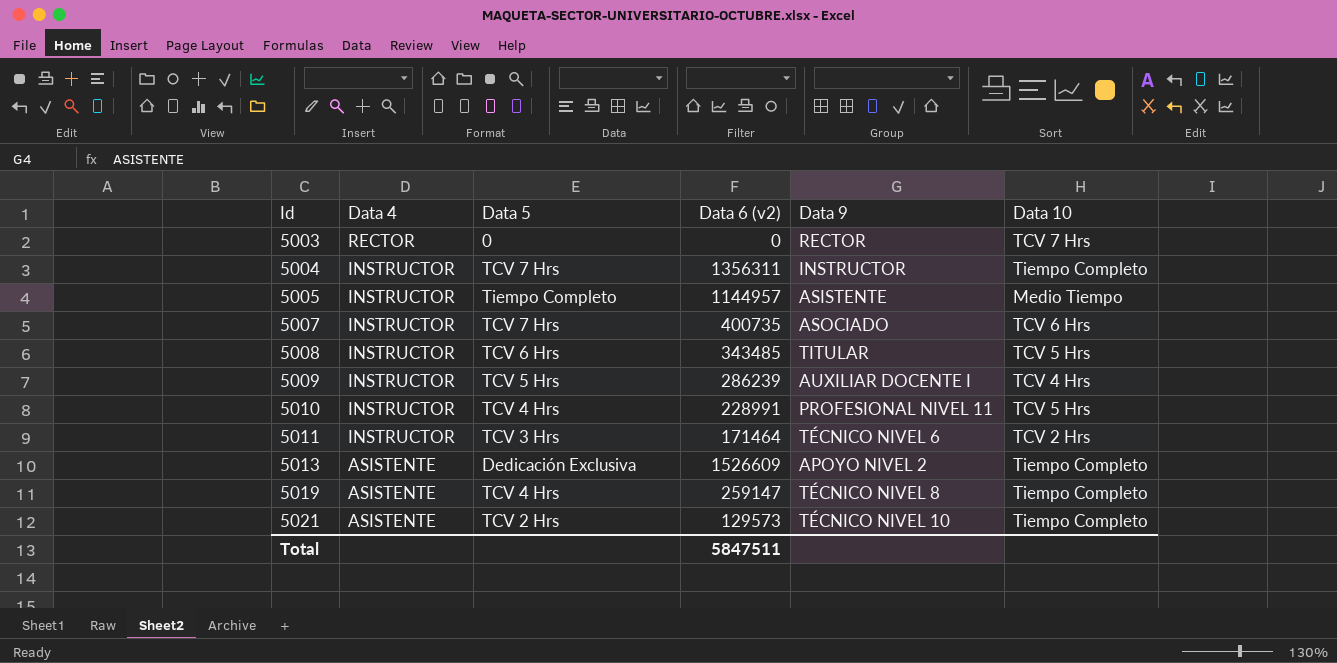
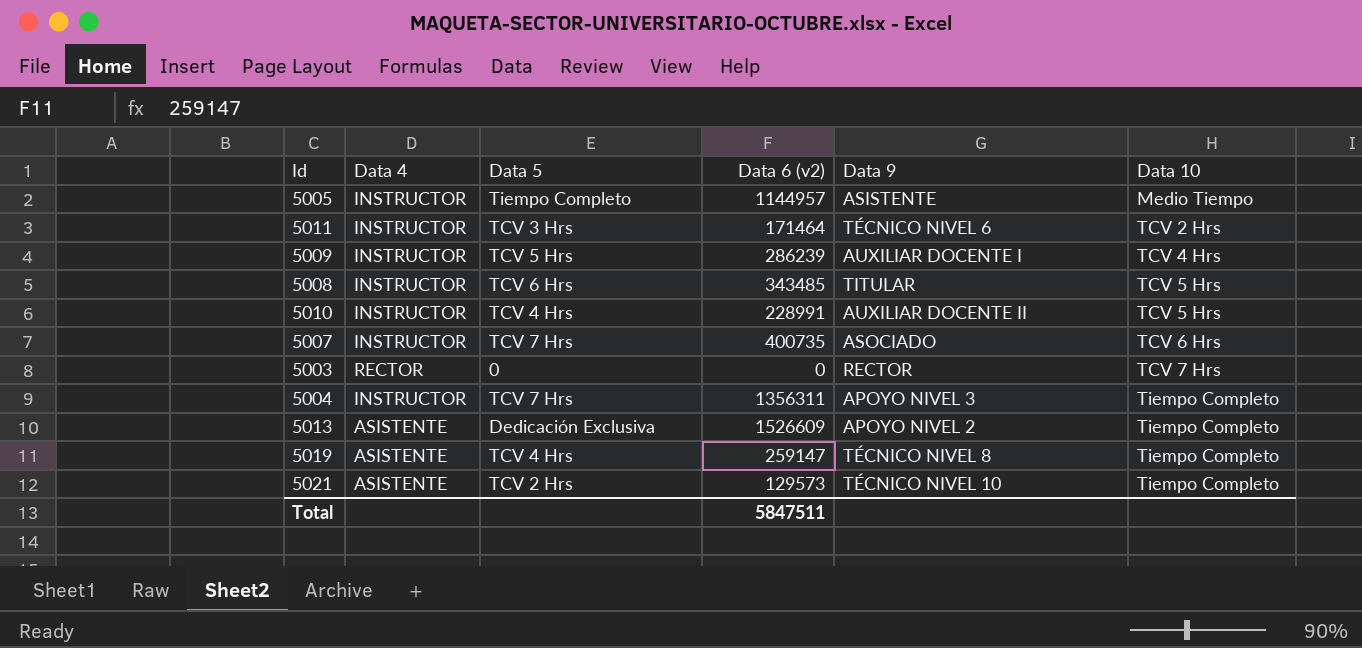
row order: Id ascending -> Data 10 ascending
5010 | Data 9: PROFESIONAL NIVEL 11 -> AUXILIAR DOCENTE II
5004 | Data 9: INSTRUCTOR -> APOYO NIVEL 3

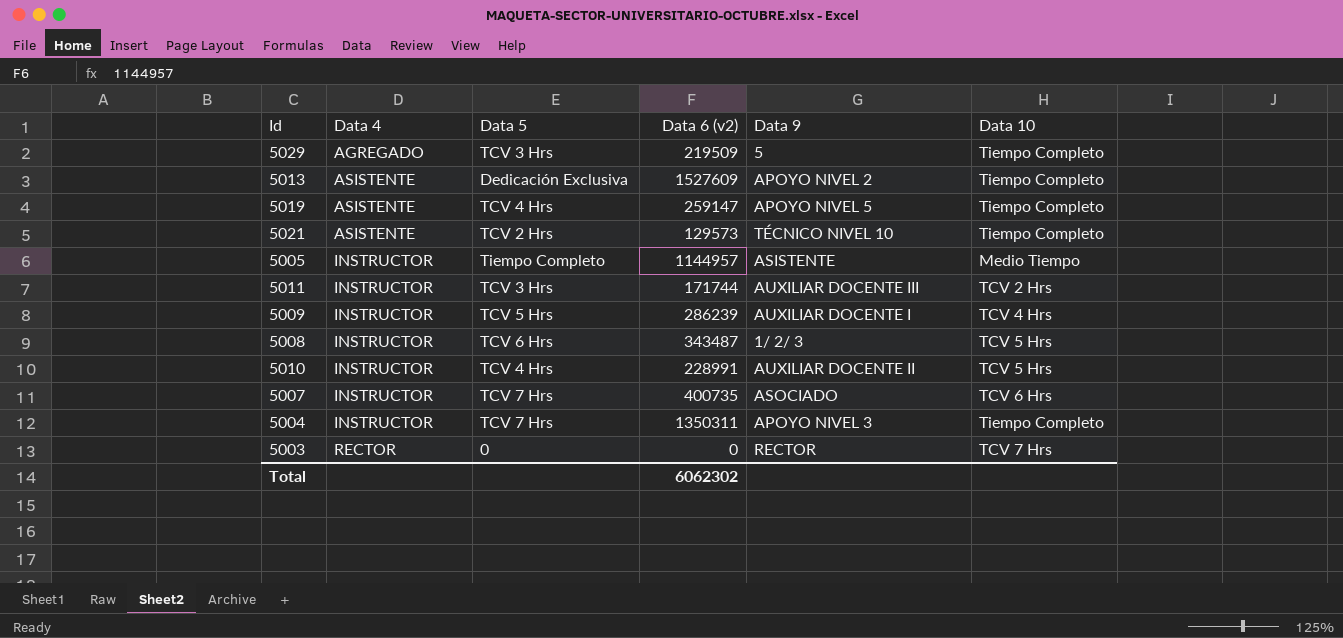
row order: Data 10 ascending -> Data 4 ascending
row 5029: none -> AGREGADO | TCV 3 Hrs | 219509 | 5 | Tiempo Completo
5013 | Data 6 (v2): 1526609 -> 1527609
5019 | Data 9: TÉCNICO NIVEL 8 -> APOYO NIVEL 5
5011 | Data 6 (v2): 171464 -> 171744
5011 | Data 9: TÉCNICO NIVEL 6 -> AUXILIAR DOCENTE III
5008 | Data 6 (v2): 343485 -> 343487
5008 | Data 9: TITULAR -> 1/ 2/ 3
5004 | Data 6 (v2): 1356311 -> 1350311
Total | Data 6 (v2): 5847511 -> 6062302

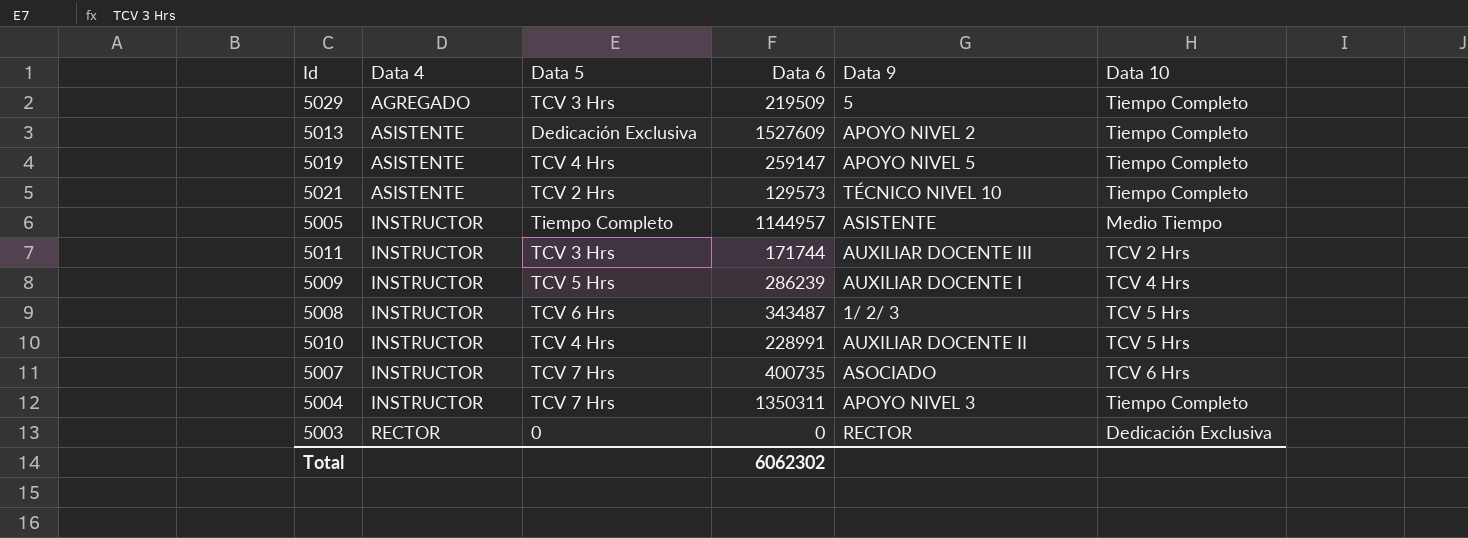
column name: Data 6 (v2) -> Data 6
5003 | Data 10: TCV 7 Hrs -> Dedicación Exclusiva

